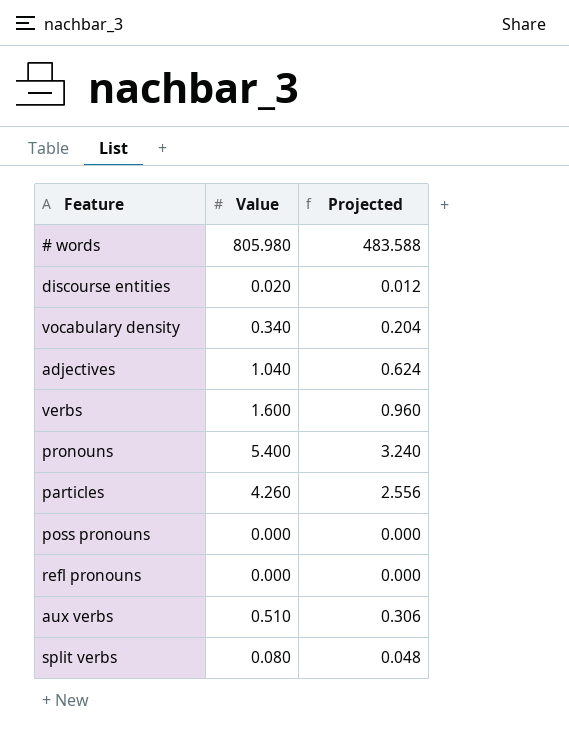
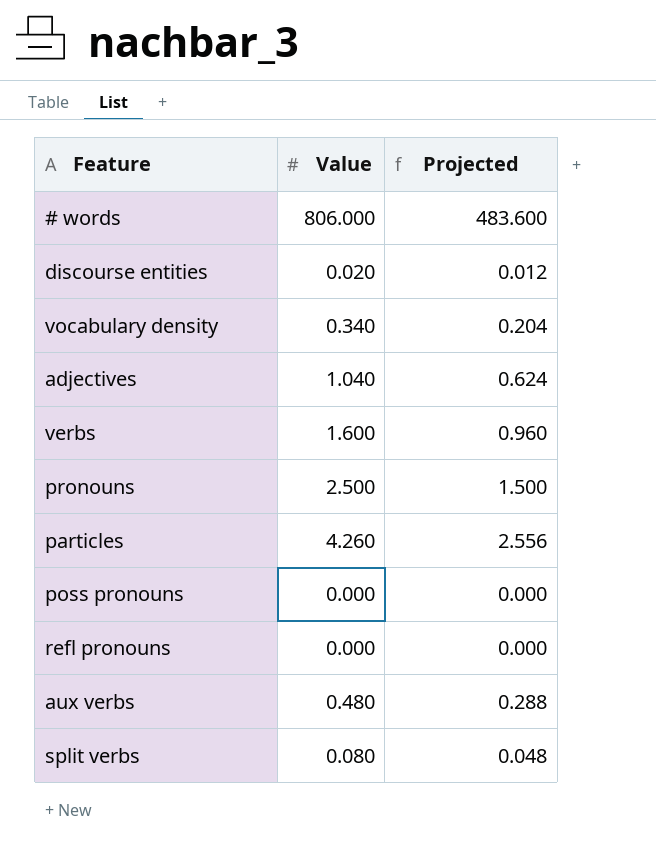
# words | Value: 805.980 -> 806.000
# words | Projected: 483.588 -> 483.600
pronouns | Value: 5.400 -> 2.500
pronouns | Projected: 3.240 -> 1.500
aux verbs | Value: 0.510 -> 0.480
aux verbs | Projected: 0.306 -> 0.288

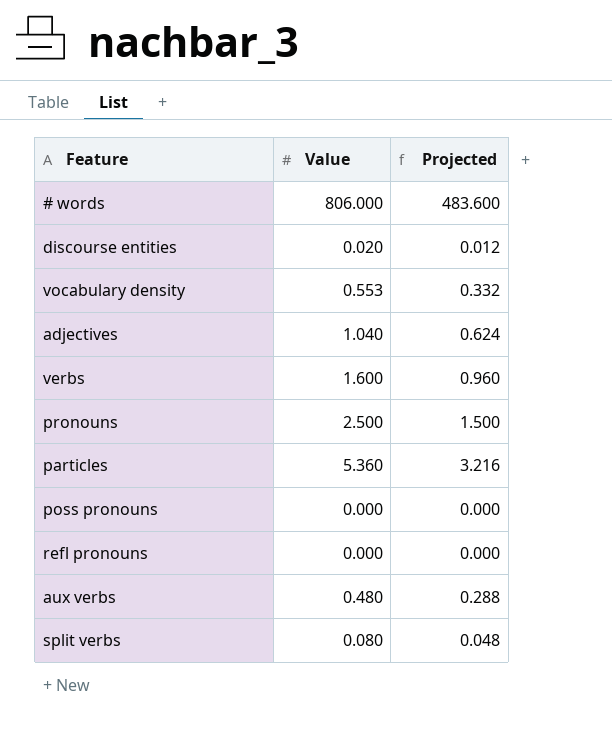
vocabulary density | Value: 0.340 -> 0.553
vocabulary density | Projected: 0.204 -> 0.332
particles | Value: 4.260 -> 5.360
particles | Projected: 2.556 -> 3.216

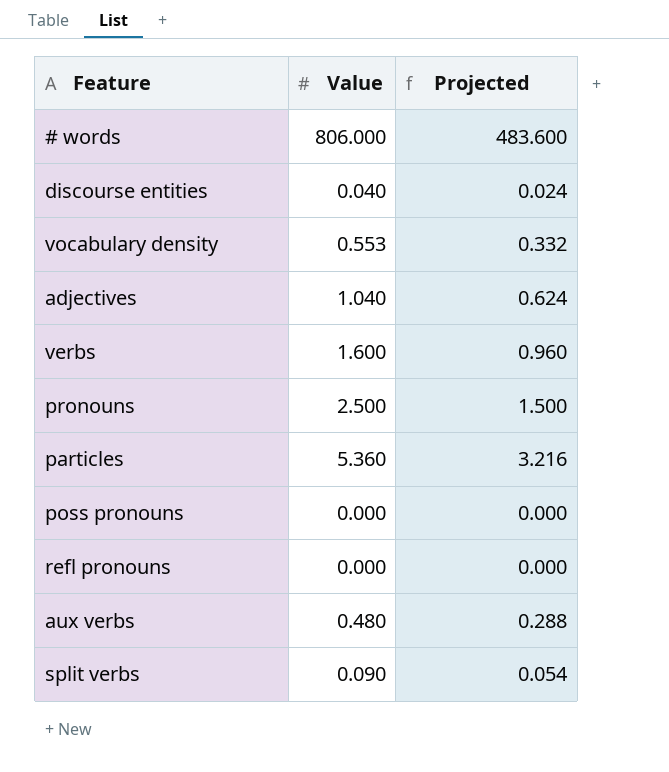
discourse entities | Value: 0.020 -> 0.040
discourse entities | Projected: 0.012 -> 0.024
split verbs | Value: 0.080 -> 0.090
split verbs | Projected: 0.048 -> 0.054

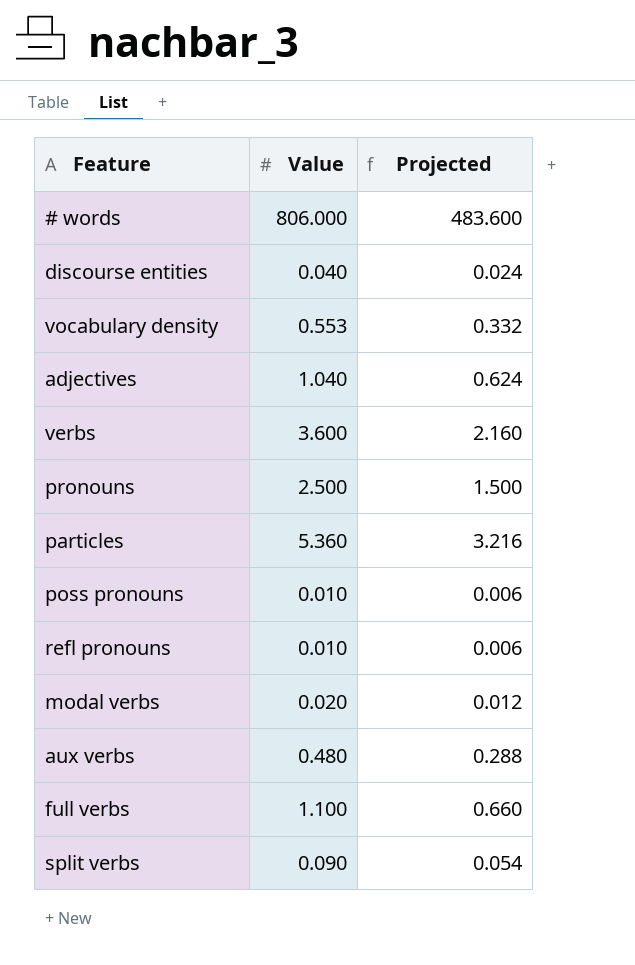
verbs | Value: 1.600 -> 3.600
verbs | Projected: 0.960 -> 2.160
poss pronouns | Value: 0.000 -> 0.010
poss pronouns | Projected: 0.000 -> 0.006
refl pronouns | Value: 0.000 -> 0.010
refl pronouns | Projected: 0.000 -> 0.006
row modal verbs: none -> 0.020 | 0.012
row full verbs: none -> 1.100 | 0.660

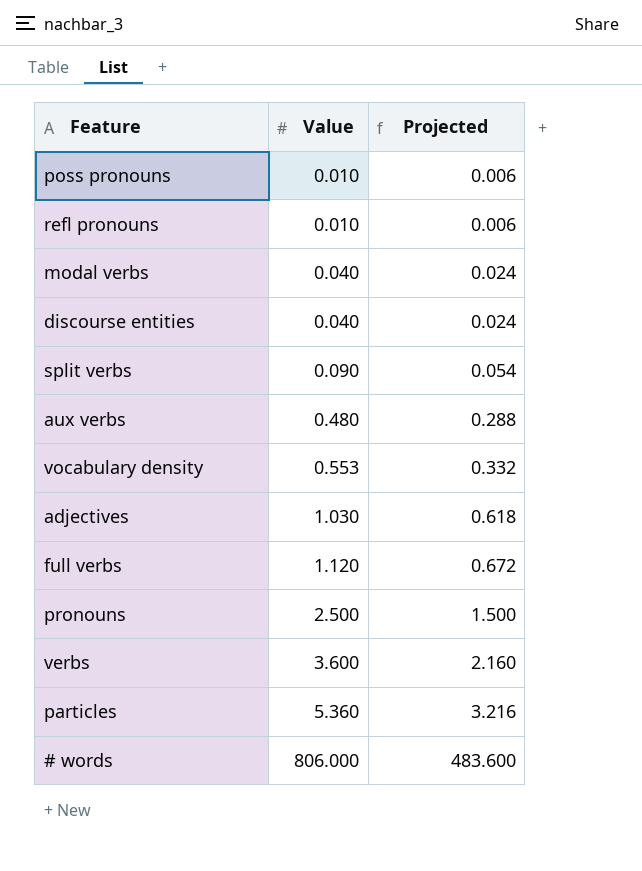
row order: none -> Value ascending
modal verbs | Value: 0.020 -> 0.040
modal verbs | Projected: 0.012 -> 0.024
adjectives | Value: 1.040 -> 1.030
adjectives | Projected: 0.624 -> 0.618
full verbs | Value: 1.100 -> 1.120
full verbs | Projected: 0.660 -> 0.672

